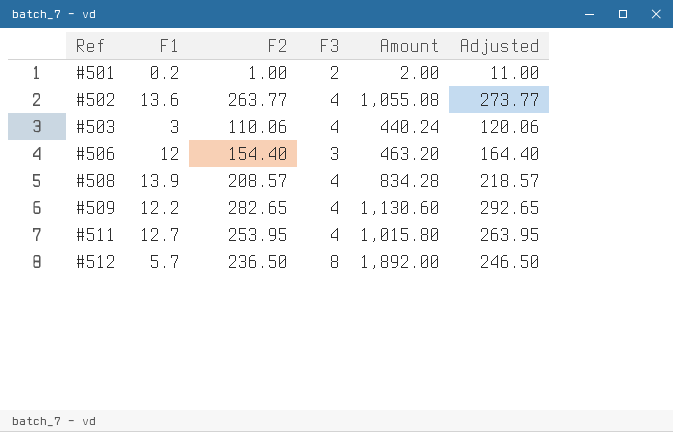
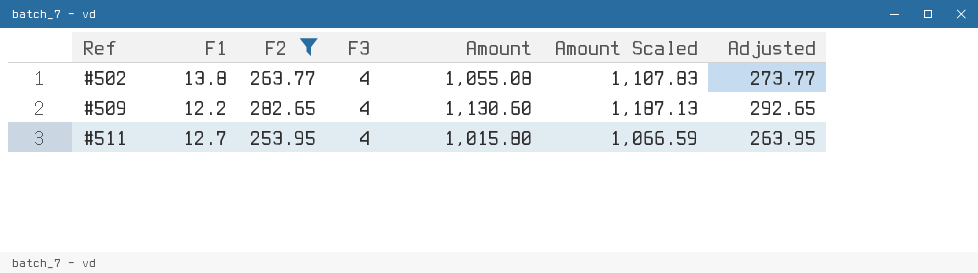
filter: none -> F2 >= 253.95
column Amount Scaled | formula: none -> [Amount] * 1.05
#502 | F1: 13.6 -> 13.8

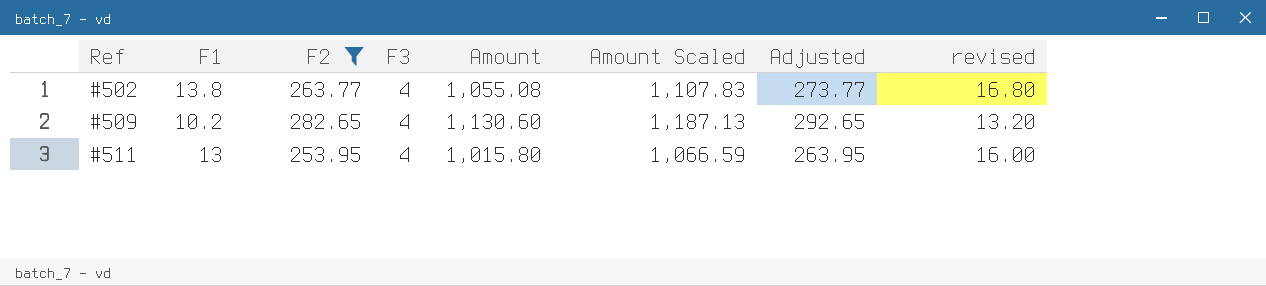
column revised | formula: none -> [F1] + 3
#509 | F1: 12.2 -> 10.2
#511 | F1: 12.7 -> 13

